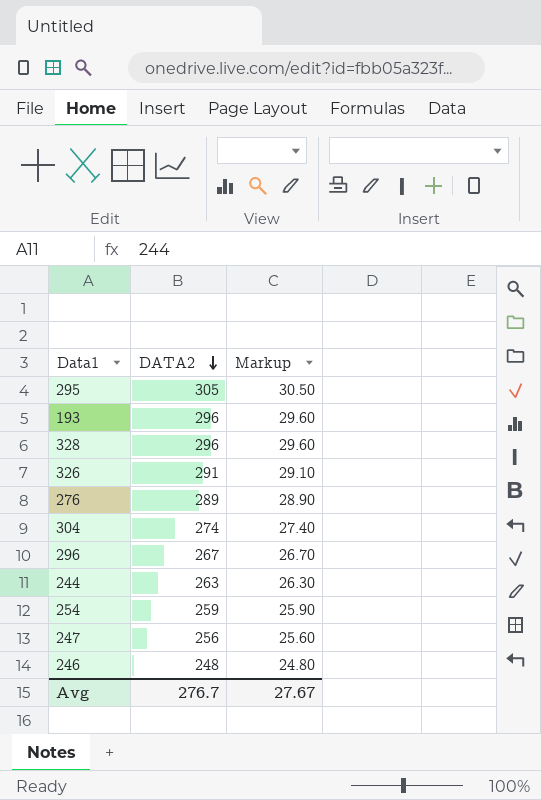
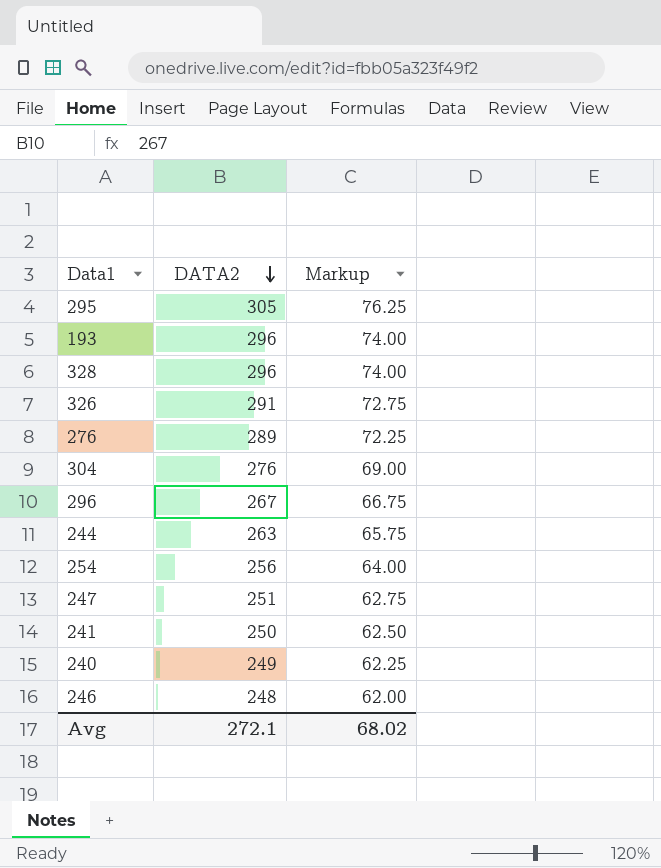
column Markup | formula: [DATA2] * 0.1 -> [DATA2] * 0.25
304 | DATA2: 274 -> 276
254 | DATA2: 259 -> 256
247 | DATA2: 256 -> 251
row 241: none -> 250 | 62.50
row 240: none -> 249 | 62.25
Avg | DATA2: 276.7 -> 272.1
Avg | Markup: 27.67 -> 68.02

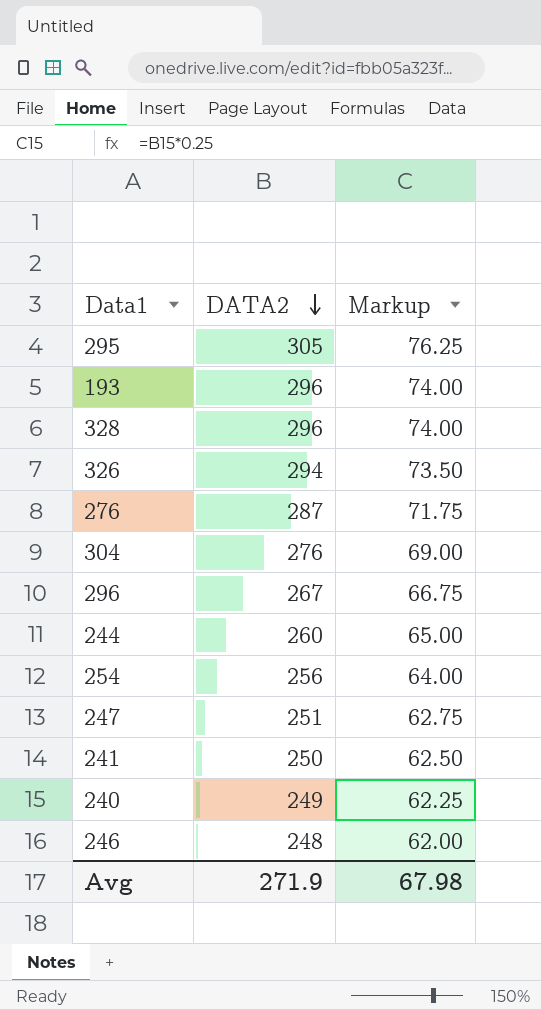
326 | DATA2: 291 -> 294
326 | Markup: 72.75 -> 73.50
276 | DATA2: 289 -> 287
276 | Markup: 72.25 -> 71.75
244 | DATA2: 263 -> 260
244 | Markup: 65.75 -> 65.00
Avg | DATA2: 272.1 -> 271.9
Avg | Markup: 68.02 -> 67.98

